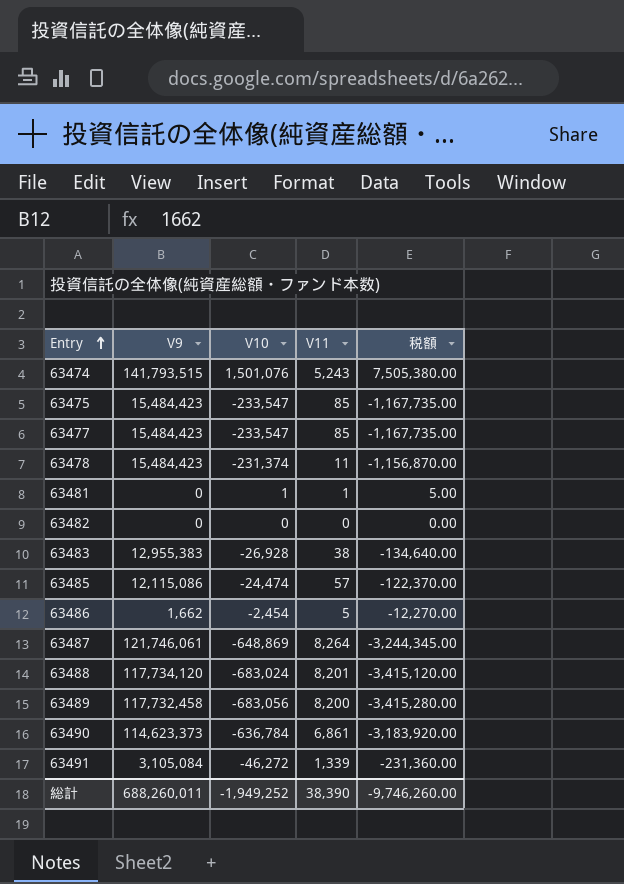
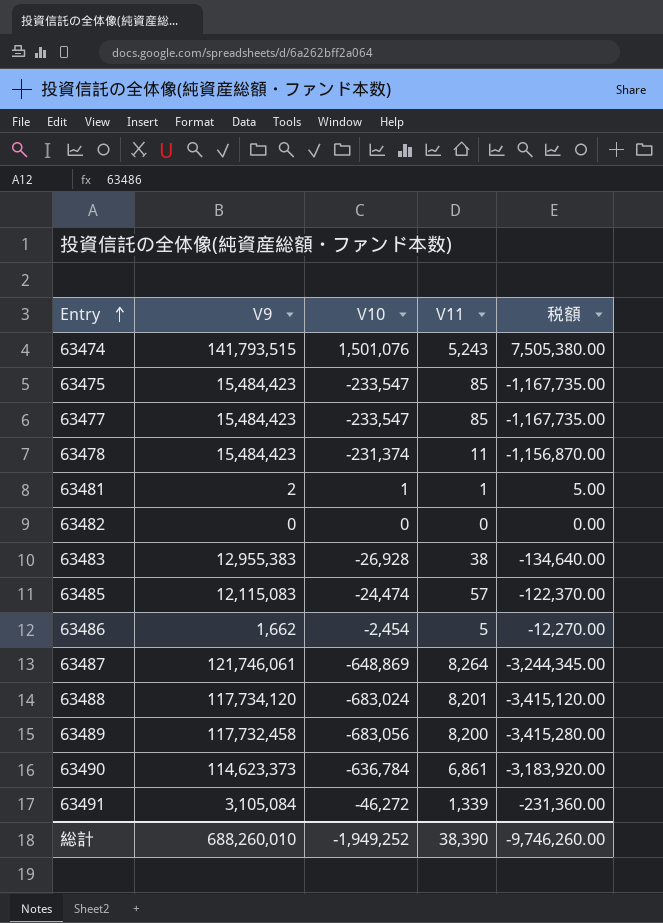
63481 | V9: 0 -> 2
63485 | V9: 12,115,086 -> 12,115,083
総計 | V9: 688,260,011 -> 688,260,010

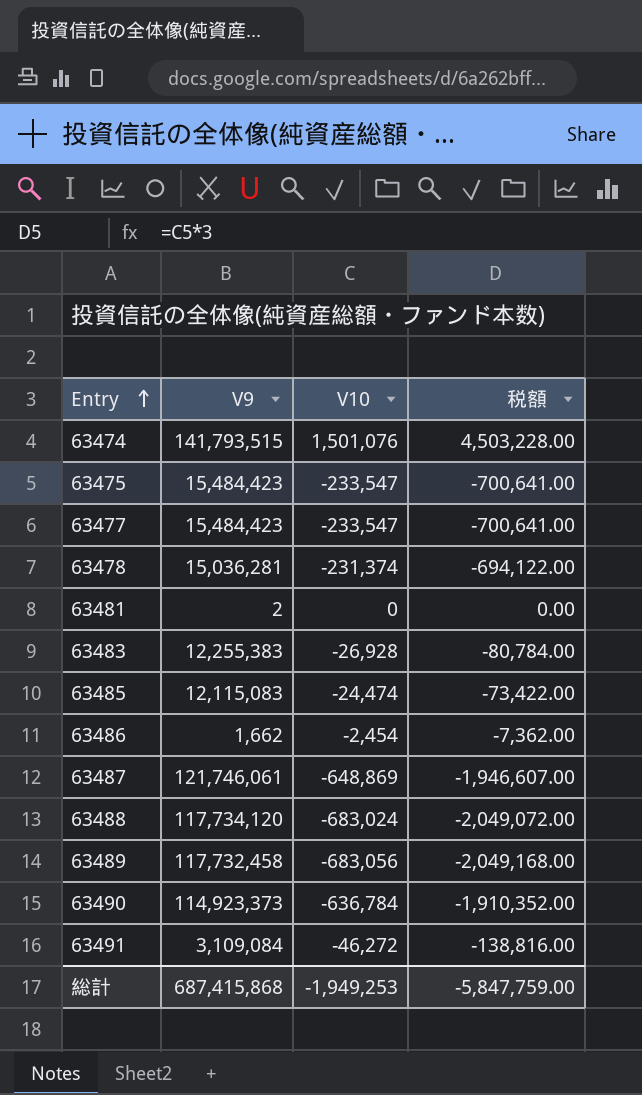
column V11 | position: 4 -> none
column 税額 | formula: [V10] * 5 -> [V10] * 3
row 63482: 0 | 0 | 0 | 0.00 -> none
63478 | V9: 15,484,423 -> 15,036,281
63481 | V10: 1 -> 0
63483 | V9: 12,955,383 -> 12,255,383
63490 | V9: 114,623,373 -> 114,923,373
63491 | V9: 3,105,084 -> 3,109,084
総計 | V9: 688,260,010 -> 687,415,868
総計 | V10: -1,949,252 -> -1,949,253
総計 | 税額: -9,746,260.00 -> -5,847,759.00

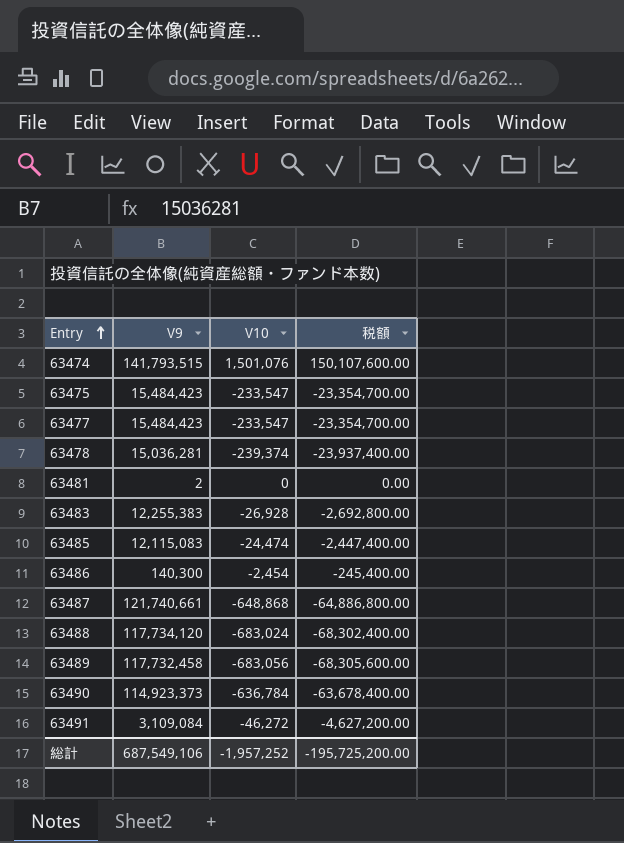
column 税額 | formula: [V10] * 3 -> [V10] * 100
63478 | V10: -231,374 -> -239,374
63486 | V9: 1,662 -> 140,300
63487 | V9: 121,746,061 -> 121,740,661
63487 | V10: -648,869 -> -648,868
総計 | V9: 687,415,868 -> 687,549,106
総計 | V10: -1,949,253 -> -1,957,252
総計 | 税額: -5,847,759.00 -> -195,725,200.00

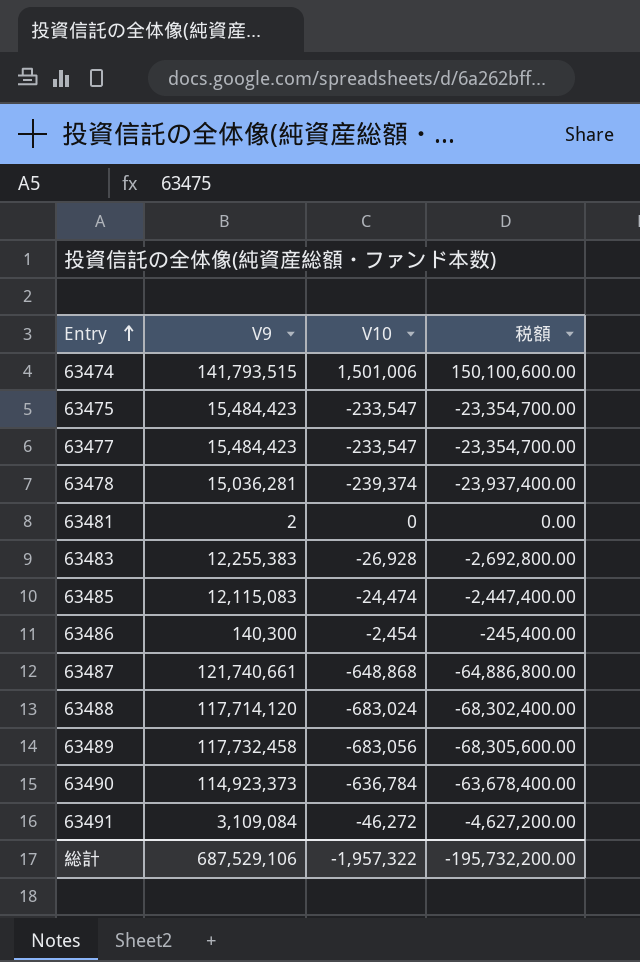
63474 | V10: 1,501,076 -> 1,501,006
63474 | 税額: 150,107,600.00 -> 150,100,600.00
63488 | V9: 117,734,120 -> 117,714,120
総計 | V9: 687,549,106 -> 687,529,106
総計 | V10: -1,957,252 -> -1,957,322
総計 | 税額: -195,725,200.00 -> -195,732,200.00

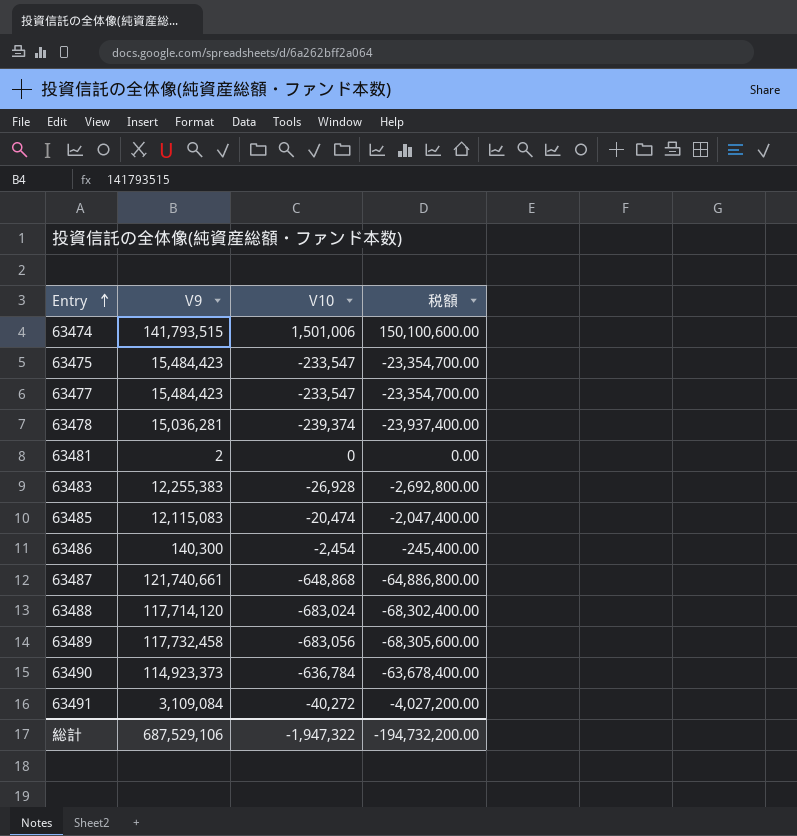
63485 | V10: -24,474 -> -20,474
63485 | 税額: -2,447,400.00 -> -2,047,400.00
63491 | V10: -46,272 -> -40,272
63491 | 税額: -4,627,200.00 -> -4,027,200.00
総計 | V10: -1,957,322 -> -1,947,322
総計 | 税額: -195,732,200.00 -> -194,732,200.00

